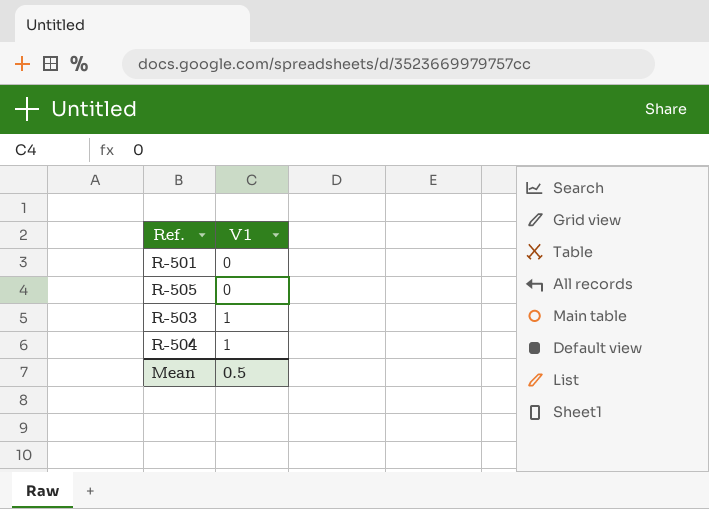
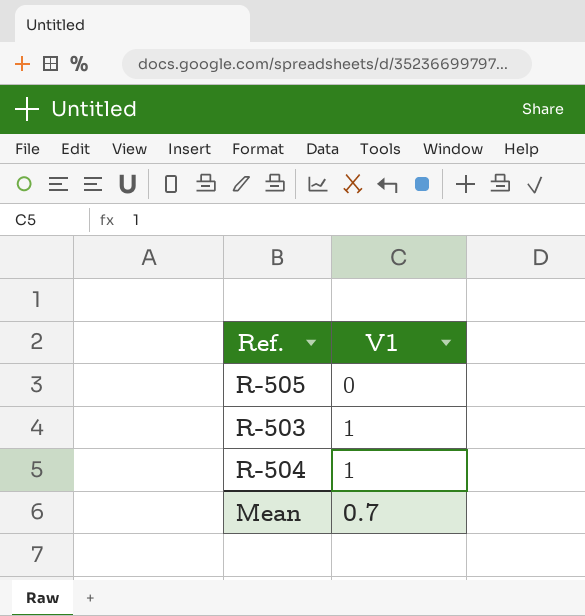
row R-501: 0 -> none
Mean | V1: 0.5 -> 0.7

